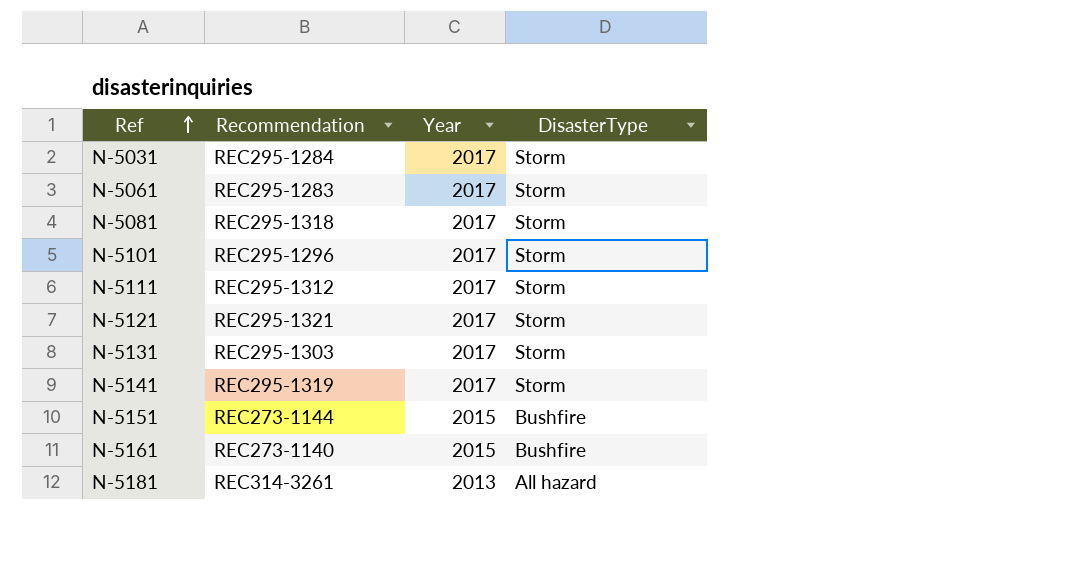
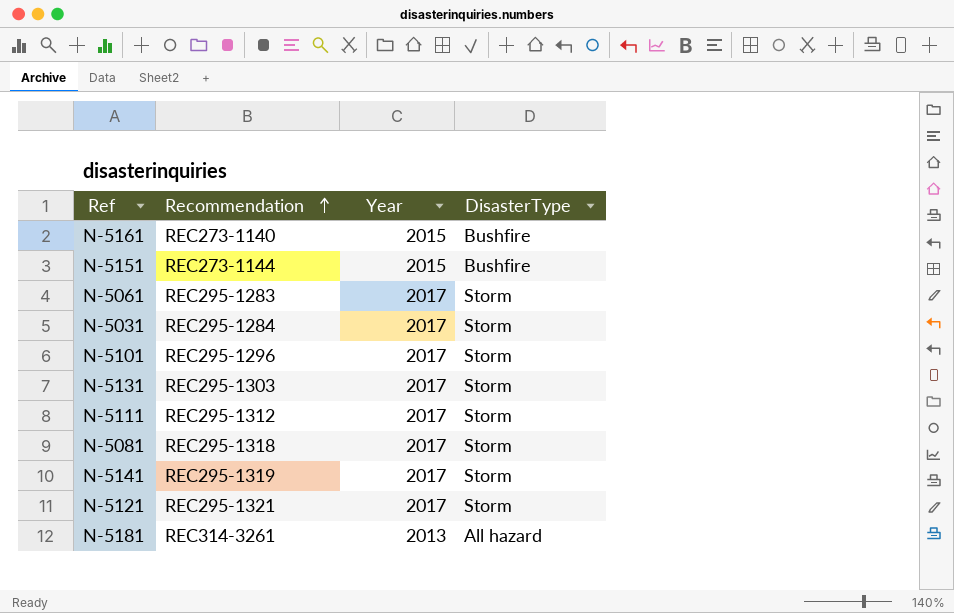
row order: Ref ascending -> Recommendation ascending

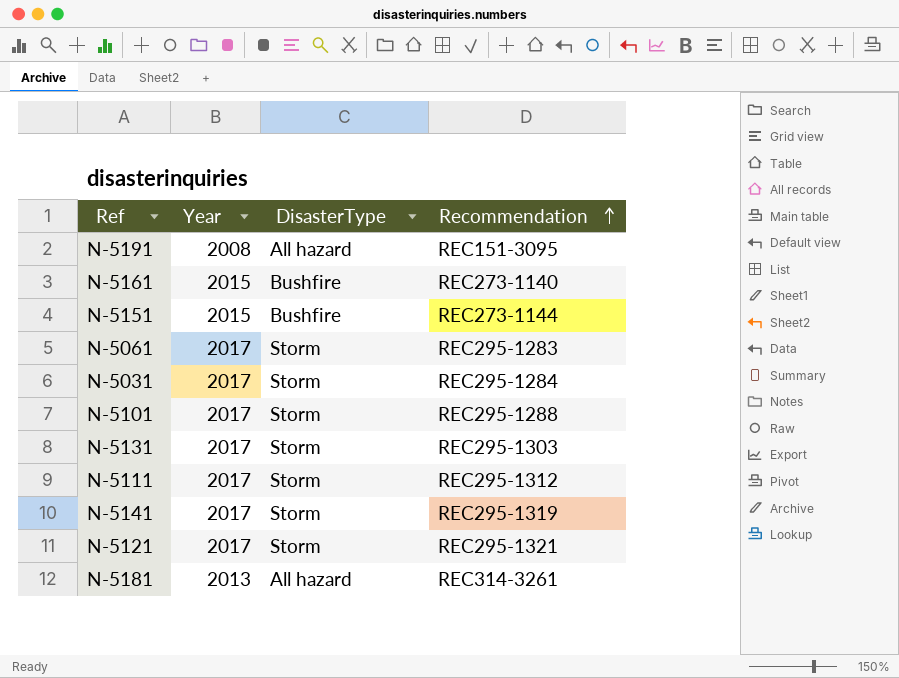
column Recommendation | position: 2 -> 4
row N-5081: REC295-1318 | 2017 | Storm -> none
row N-5191: none -> 2008 | All hazard | REC151-3095
N-5101 | Recommendation: REC295-1296 -> REC295-1288

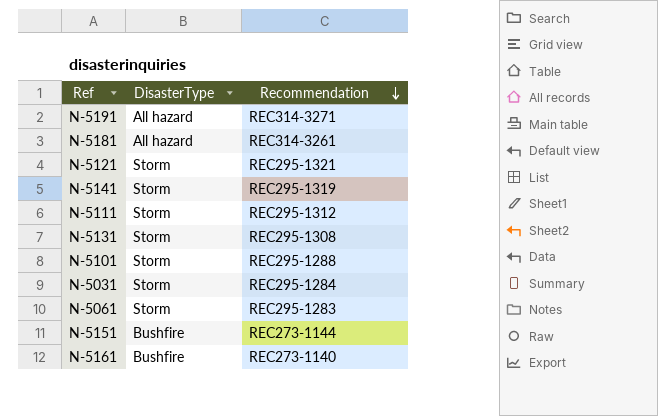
row order: Recommendation ascending -> Recommendation descending
column Year | position: 2 -> none
N-5191 | Recommendation: REC151-3095 -> REC314-3271
N-5131 | Recommendation: REC295-1303 -> REC295-1308

